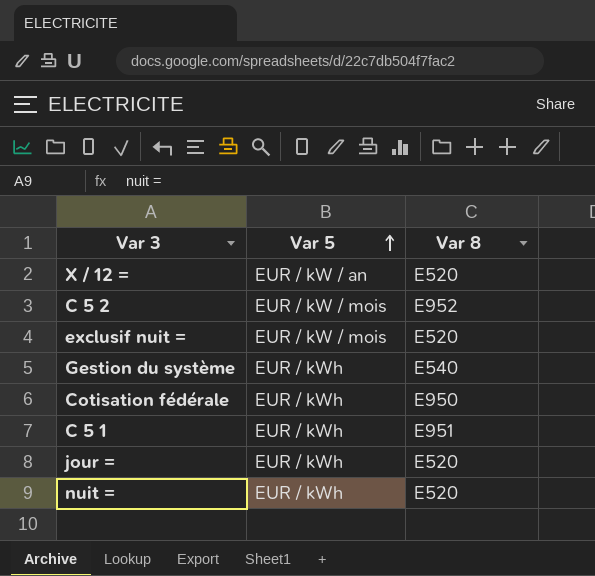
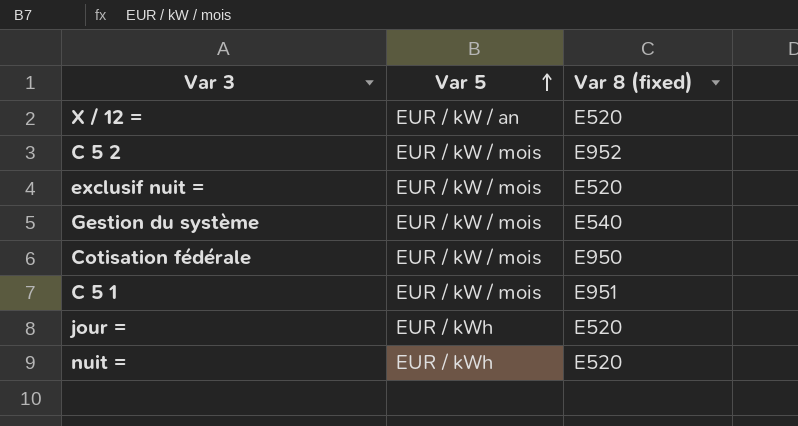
column name: Var 8 -> Var 8 (fixed)
Gestion du système | Var 5: EUR / kWh -> EUR / kW / mois
Cotisation fédérale | Var 5: EUR / kWh -> EUR / kW / mois
C 5 1 | Var 5: EUR / kWh -> EUR / kW / mois

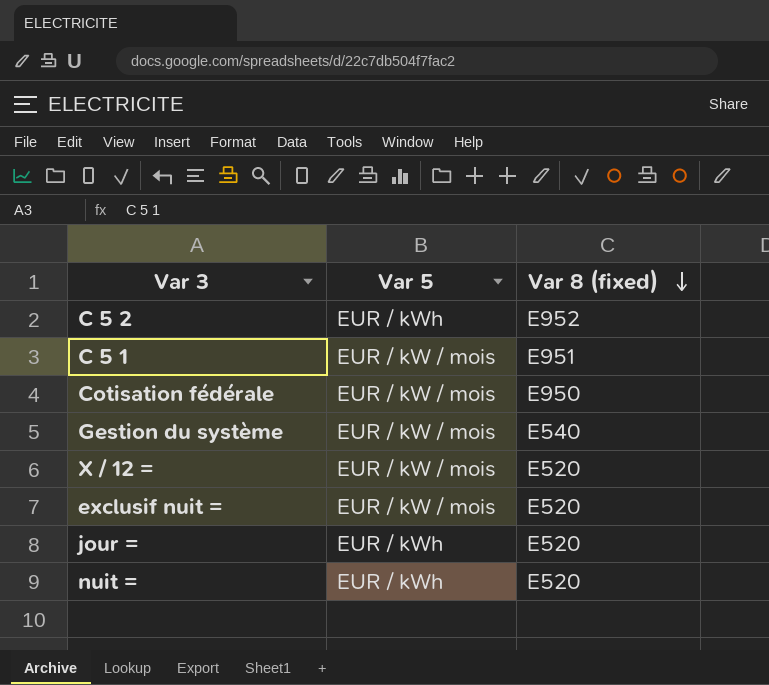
row order: Var 5 ascending -> Var 8 (fixed) descending
C 5 2 | Var 5: EUR / kW / mois -> EUR / kWh
X / 12 = | Var 5: EUR / kW / an -> EUR / kW / mois

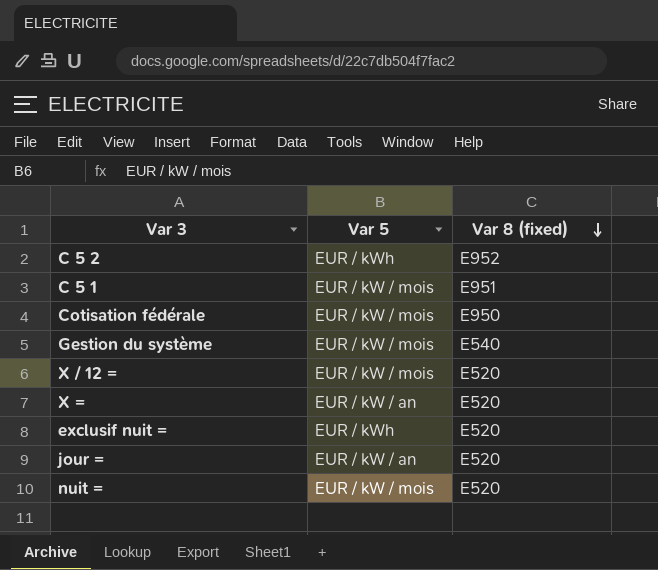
row X =: none -> EUR / kW / an | E520
exclusif nuit = | Var 5: EUR / kW / mois -> EUR / kWh
jour = | Var 5: EUR / kWh -> EUR / kW / an
nuit = | Var 5: EUR / kWh -> EUR / kW / mois

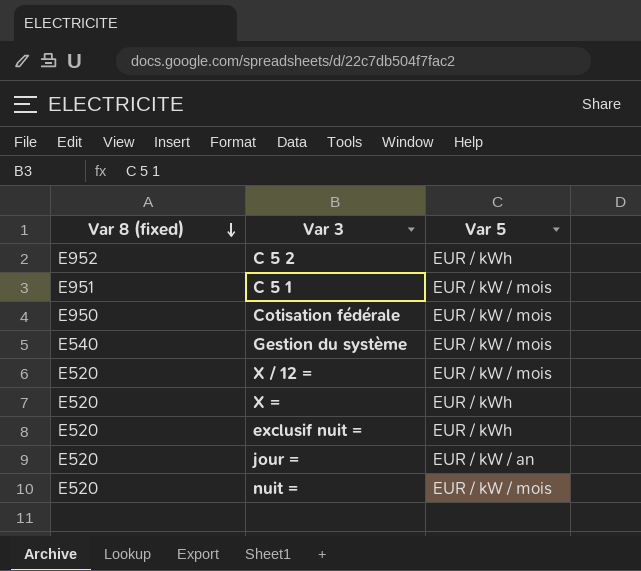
column Var 8 (fixed) | position: 3 -> 1
X = | Var 5: EUR / kW / an -> EUR / kWh

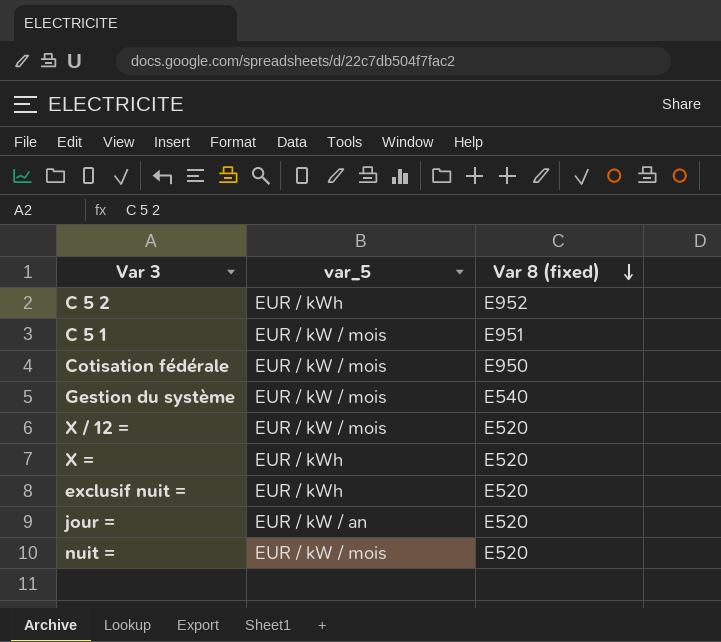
column name: Var 5 -> var_5
column Var 8 (fixed) | position: 1 -> 3

